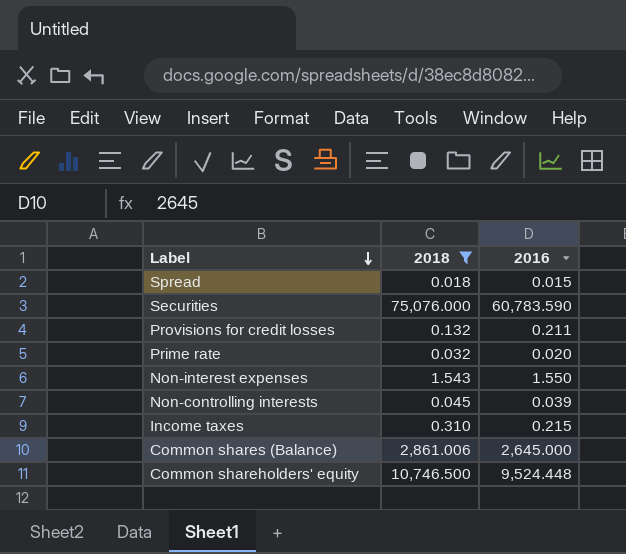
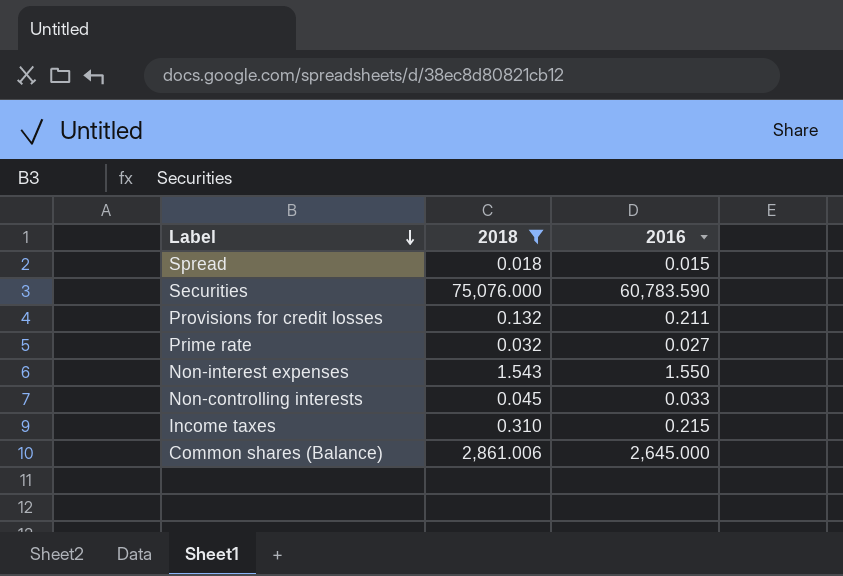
row Common shareholders' equity: 10,746.500 | 9,524.448 -> none
Prime rate | 2016: 0.020 -> 0.027
Non-controlling interests | 2016: 0.039 -> 0.033

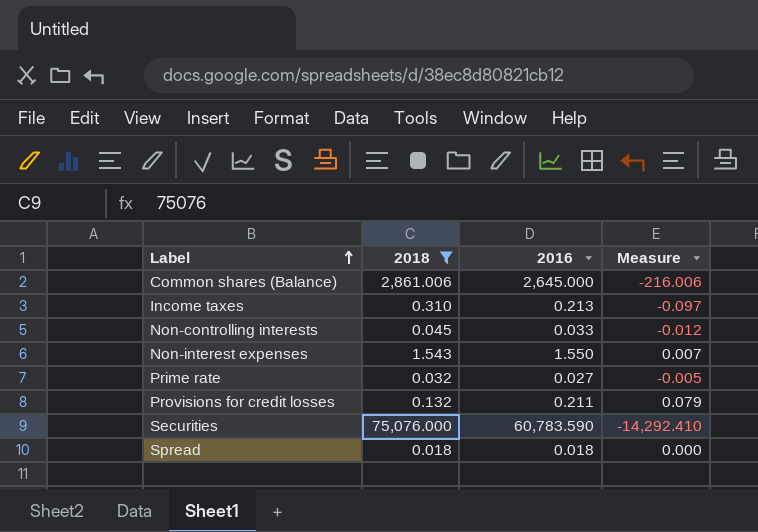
row order: Label descending -> Label ascending
column Measure | formula: none -> [2016] - [2018]
Income taxes | 2016: 0.215 -> 0.213
Spread | 2016: 0.015 -> 0.018

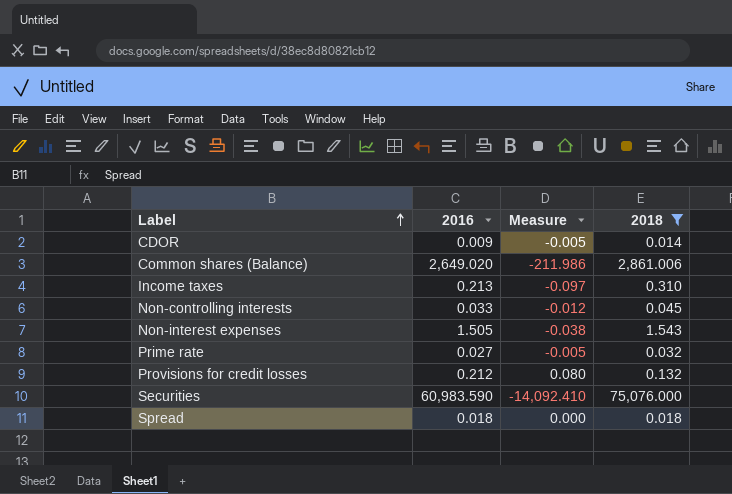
column 2018 | position: 2 -> 4
row CDOR: none -> 0.009 | -0.005 | 0.014
Common shares (Balance) | 2016: 2,645.000 -> 2,649.020
Common shares (Balance) | Measure: -216.006 -> -211.986
Non-interest expenses | 2016: 1.550 -> 1.505
Non-interest expenses | Measure: 0.007 -> -0.038
Provisions for credit losses | 2016: 0.211 -> 0.212
Provisions for credit losses | Measure: 0.079 -> 0.080
Securities | 2016: 60,783.590 -> 60,983.590
Securities | Measure: -14,292.410 -> -14,092.410

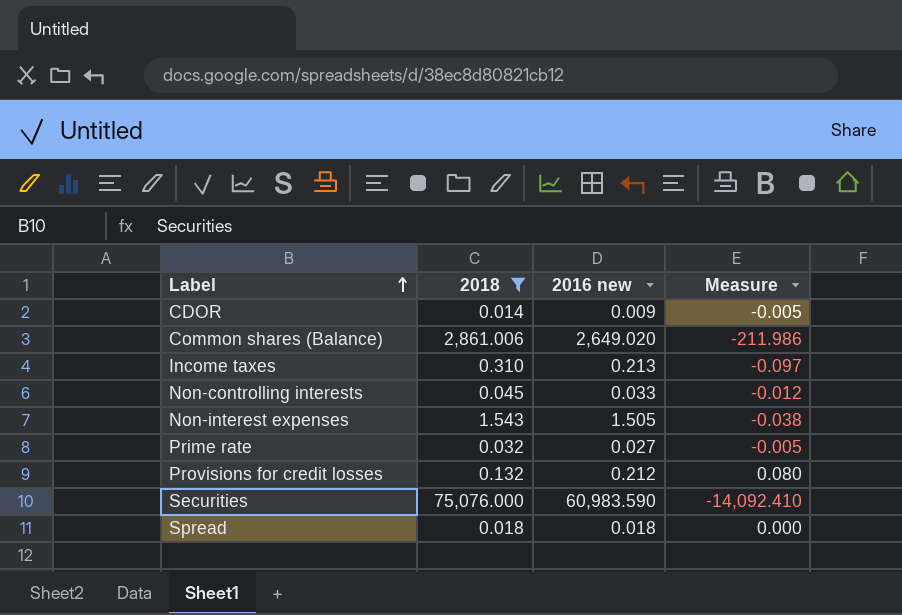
column 2018 | position: 4 -> 2
column name: 2016 -> 2016 new

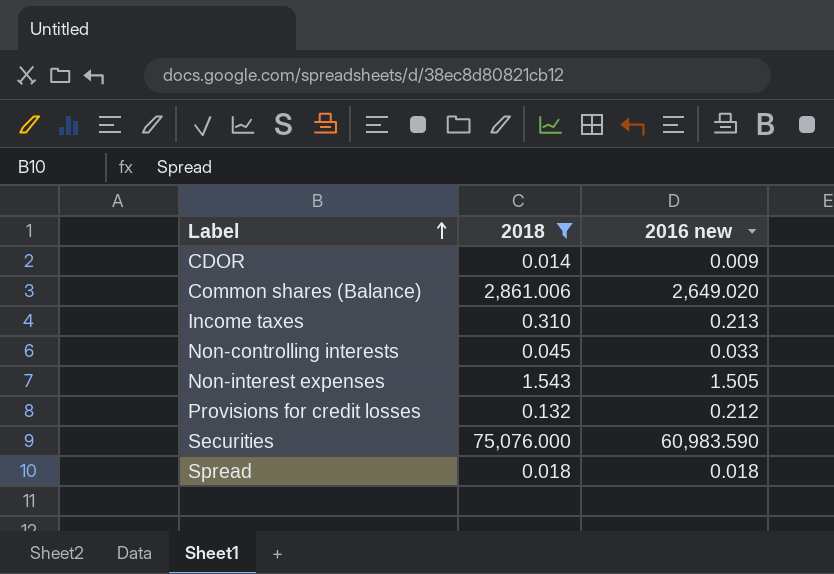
column Measure | formula: [2016 new] - [2018] -> none
row Prime rate: 0.032 | 0.027 | -0.005 -> none

